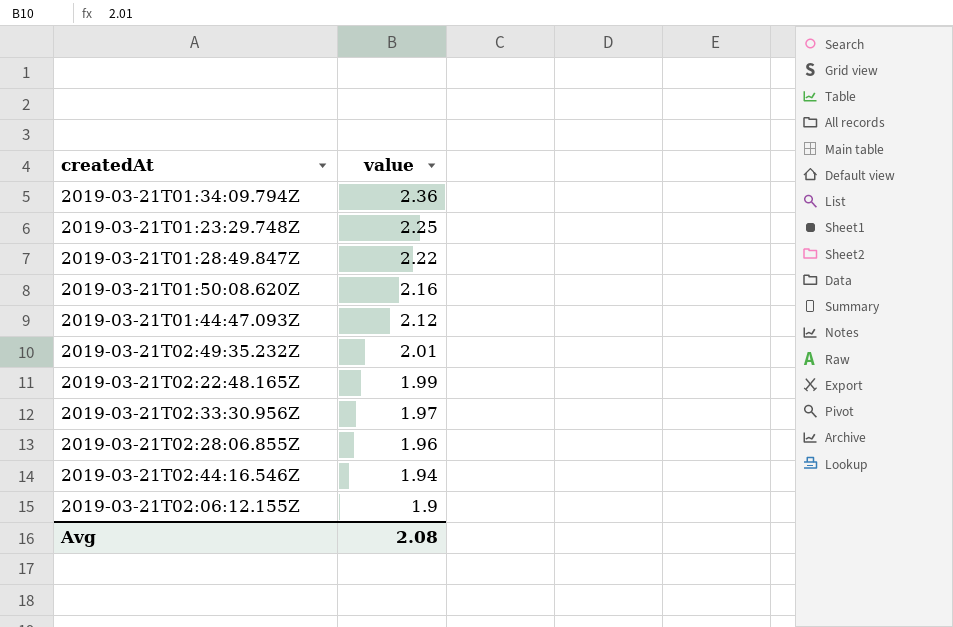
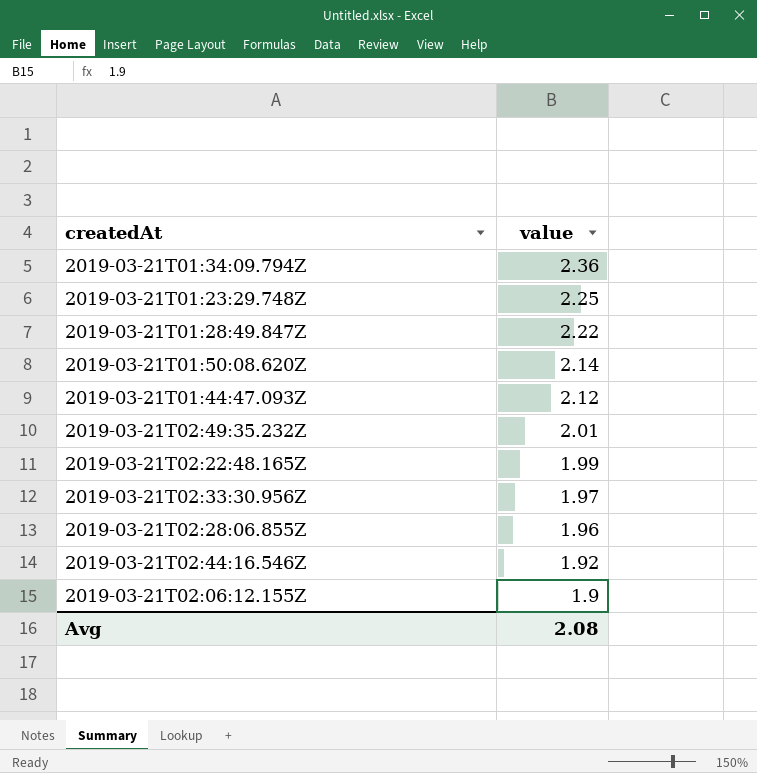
2019-03-21T01:50:08.620Z | value: 2.16 -> 2.14
2019-03-21T02:44:16.546Z | value: 1.94 -> 1.92

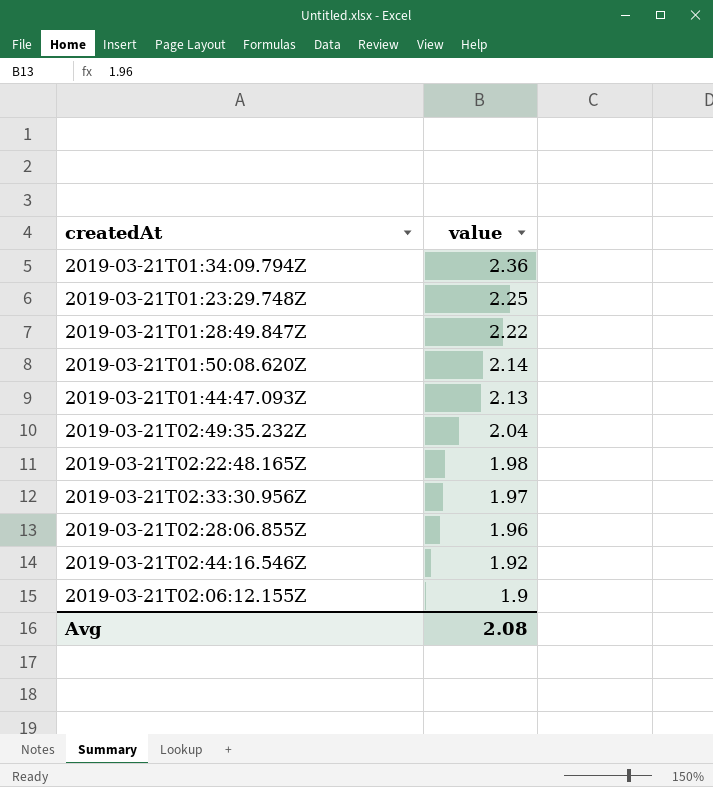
2019-03-21T01:44:47.093Z | value: 2.12 -> 2.13
2019-03-21T02:49:35.232Z | value: 2.01 -> 2.04
2019-03-21T02:22:48.165Z | value: 1.99 -> 1.98

